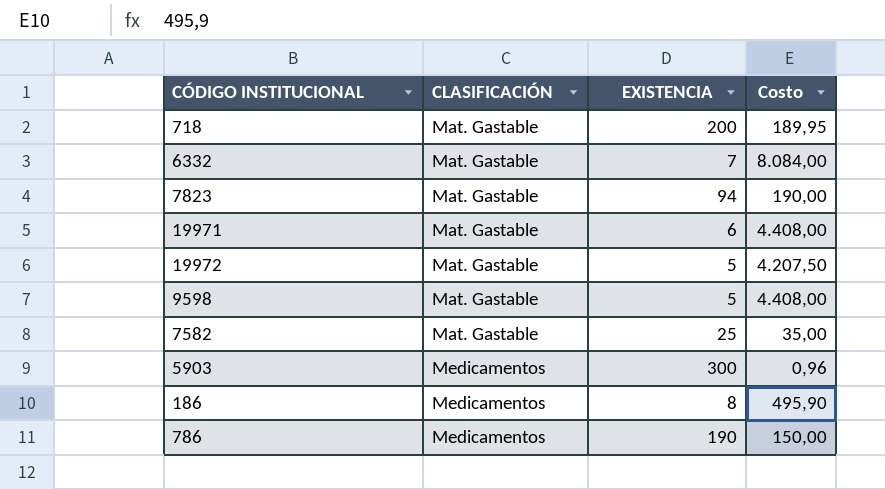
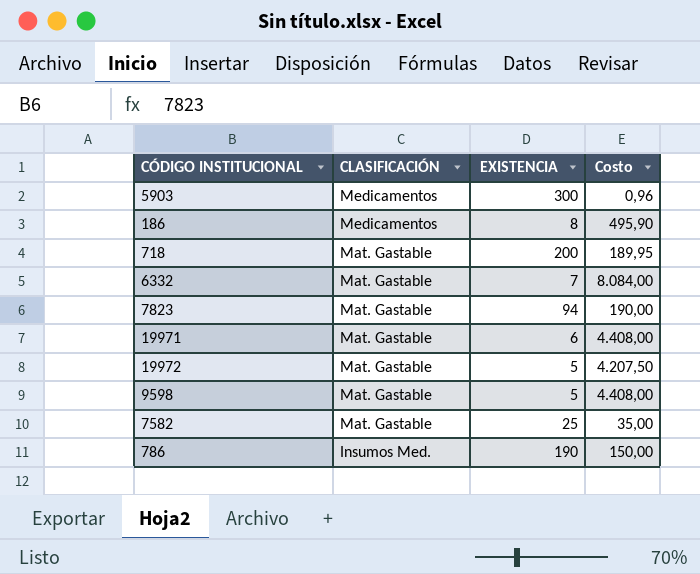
row order: CLASIFICACIÓN ascending -> CLASIFICACIÓN descending
786 | CLASIFICACIÓN: Medicamentos -> Insumos Med.

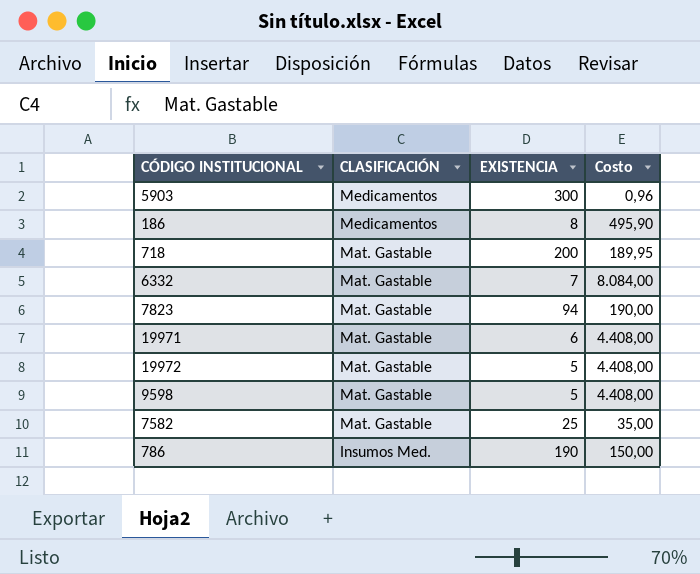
19972 | Costo: 4.207,50 -> 4.408,00

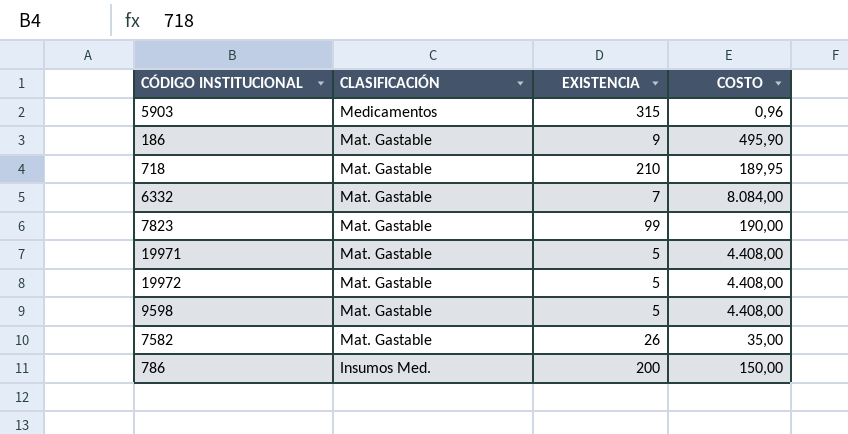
column name: Costo -> COSTO
5903 | EXISTENCIA: 300 -> 315
186 | CLASIFICACIÓN: Medicamentos -> Mat. Gastable
186 | EXISTENCIA: 8 -> 9
718 | EXISTENCIA: 200 -> 210
7823 | EXISTENCIA: 94 -> 99
19971 | EXISTENCIA: 6 -> 5
7582 | EXISTENCIA: 25 -> 26
786 | EXISTENCIA: 190 -> 200

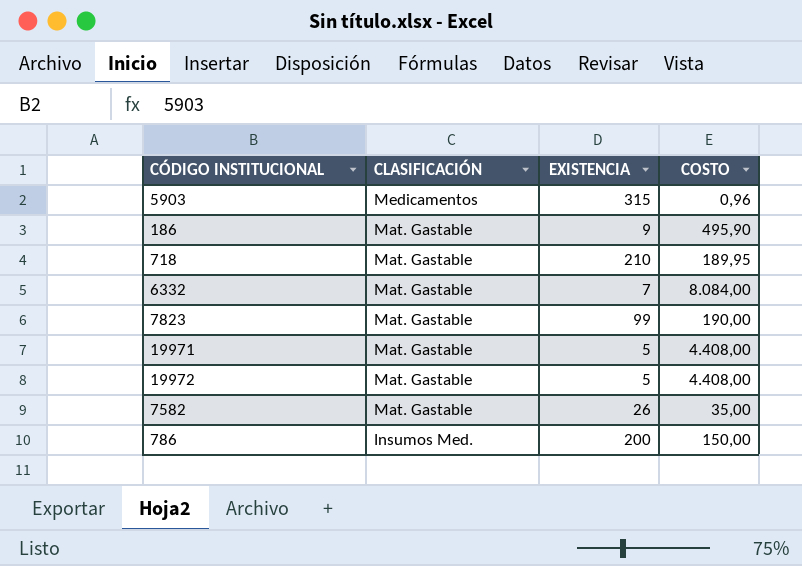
row 9598: Mat. Gastable | 5 | 4.408,00 -> none

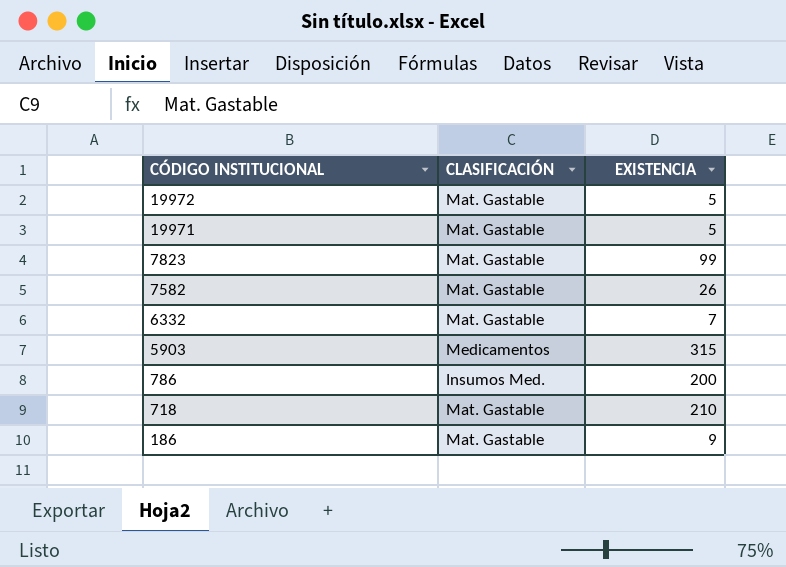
row order: CLASIFICACIÓN descending -> CÓDIGO INSTITUCIONAL descending
column COSTO | position: 4 -> none

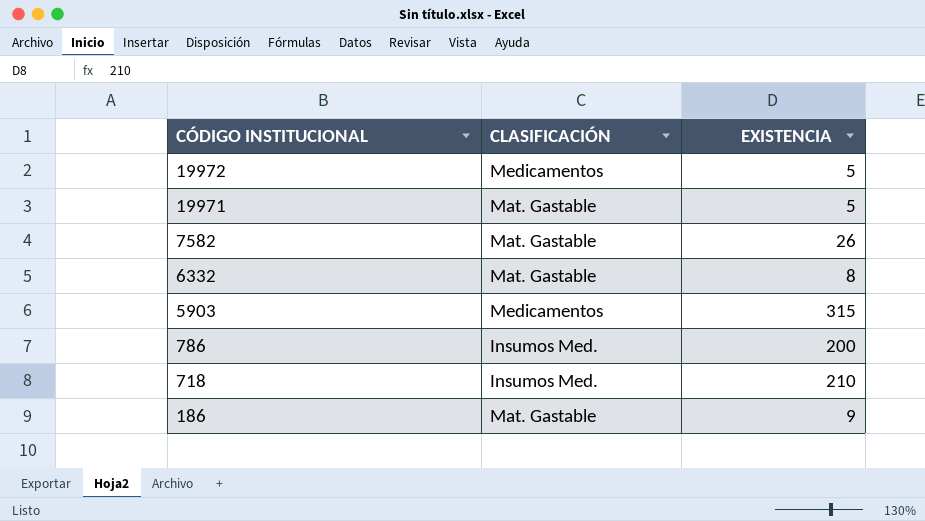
row 7823: Mat. Gastable | 99 -> none
19972 | CLASIFICACIÓN: Mat. Gastable -> Medicamentos
6332 | EXISTENCIA: 7 -> 8
718 | CLASIFICACIÓN: Mat. Gastable -> Insumos Med.

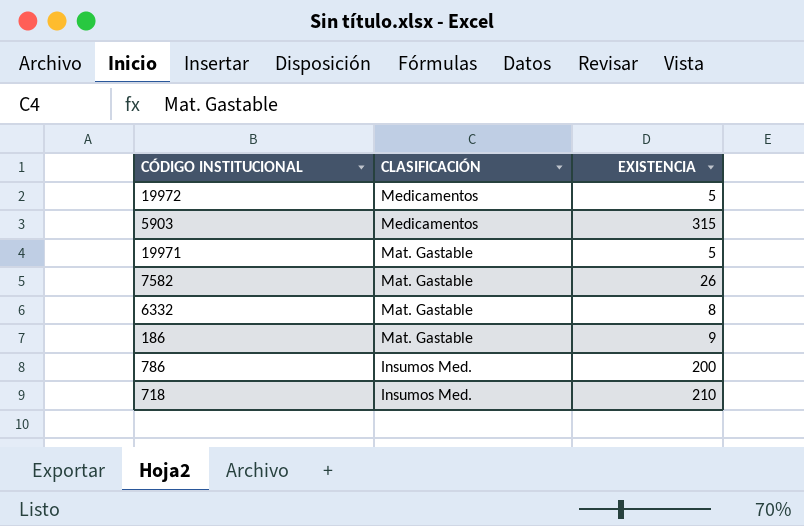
row order: CÓDIGO INSTITUCIONAL descending -> CLASIFICACIÓN descending

